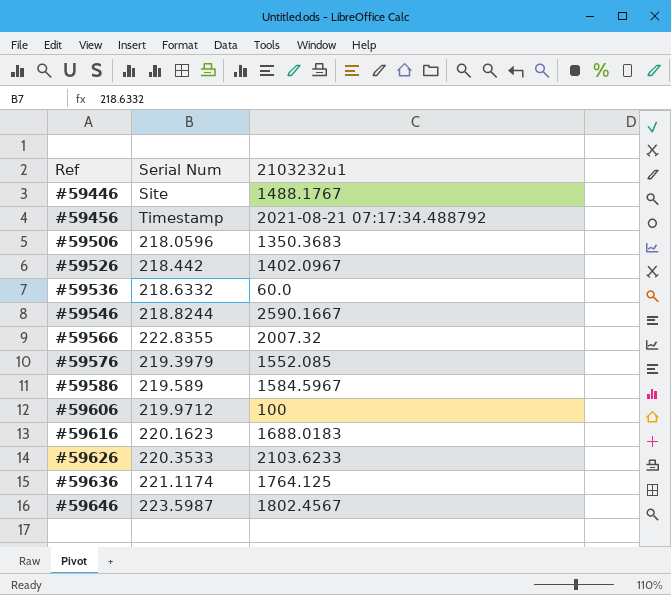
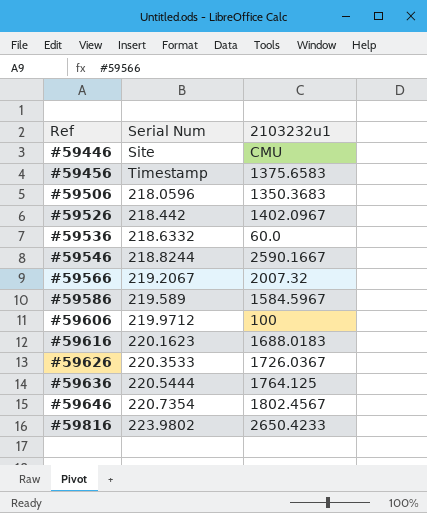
row #59576: 219.3979 | 1552.085 -> none
#59446 | 2103232u1: 1488.1767 -> CMU
#59456 | 2103232u1: 2021-08-21 07:17:34.488792 -> 1375.6583
#59566 | Serial Num: 222.8355 -> 219.2067
#59626 | 2103232u1: 2103.6233 -> 1726.0367
#59636 | Serial Num: 221.1174 -> 220.5444
#59646 | Serial Num: 223.5987 -> 220.7354
row #59816: none -> 223.9802 | 2650.4233

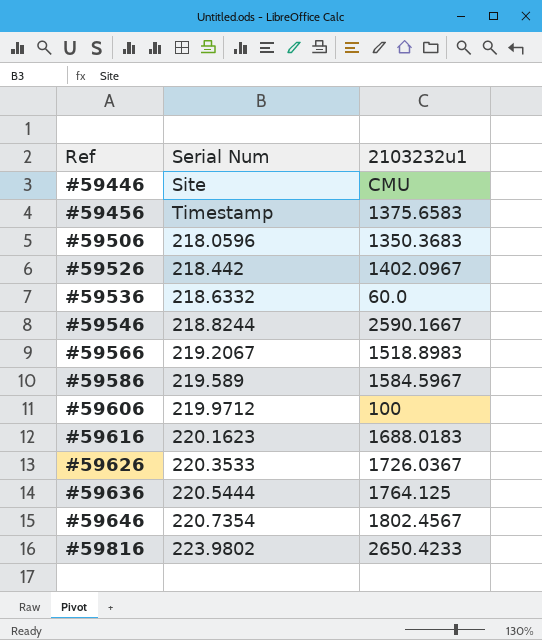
#59566 | 2103232u1: 2007.32 -> 1518.8983

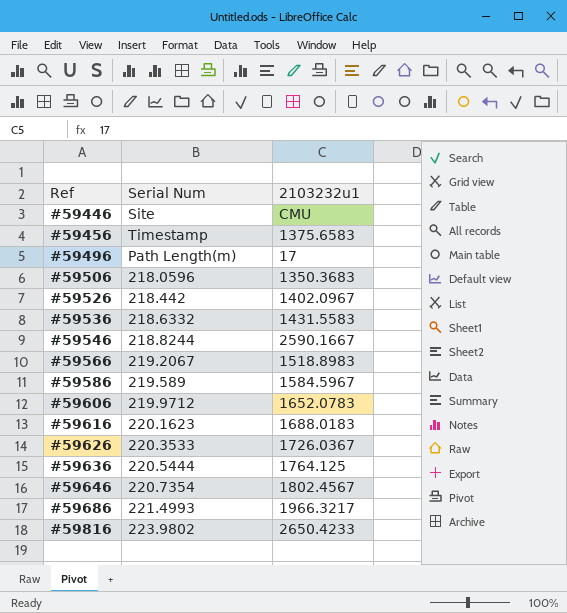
row #59496: none -> Path Length(m) | 17
#59536 | 2103232u1: 60.0 -> 1431.5583
#59606 | 2103232u1: 100 -> 1652.0783
row #59686: none -> 221.4993 | 1966.3217

